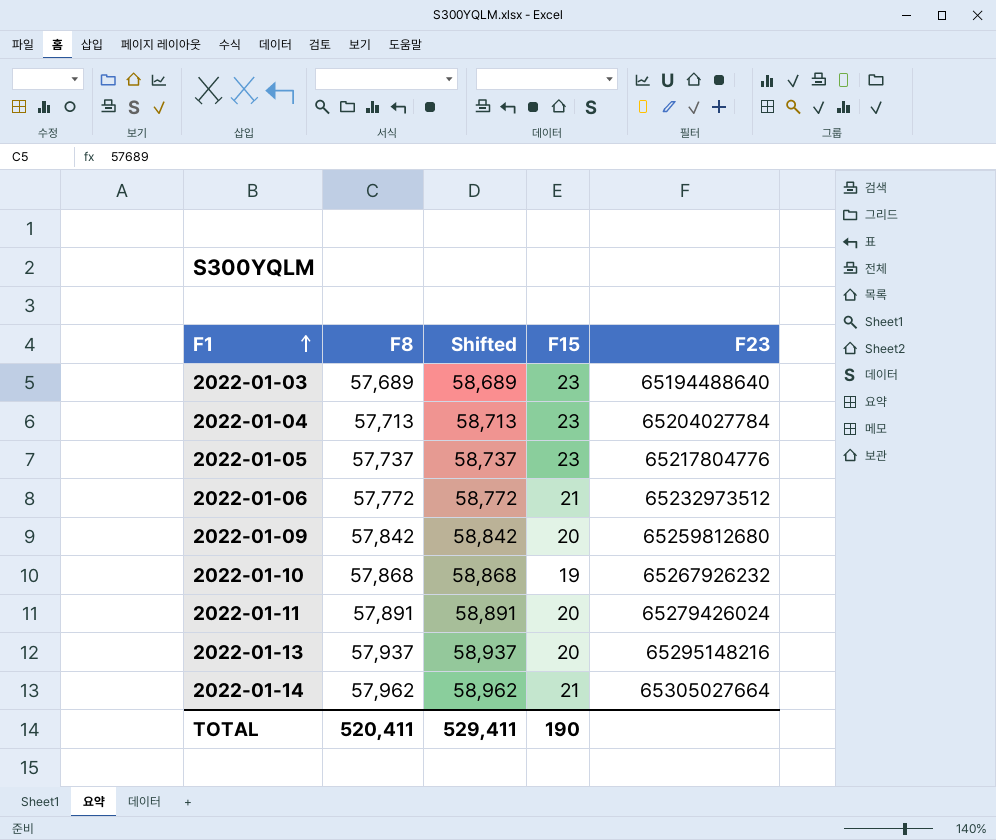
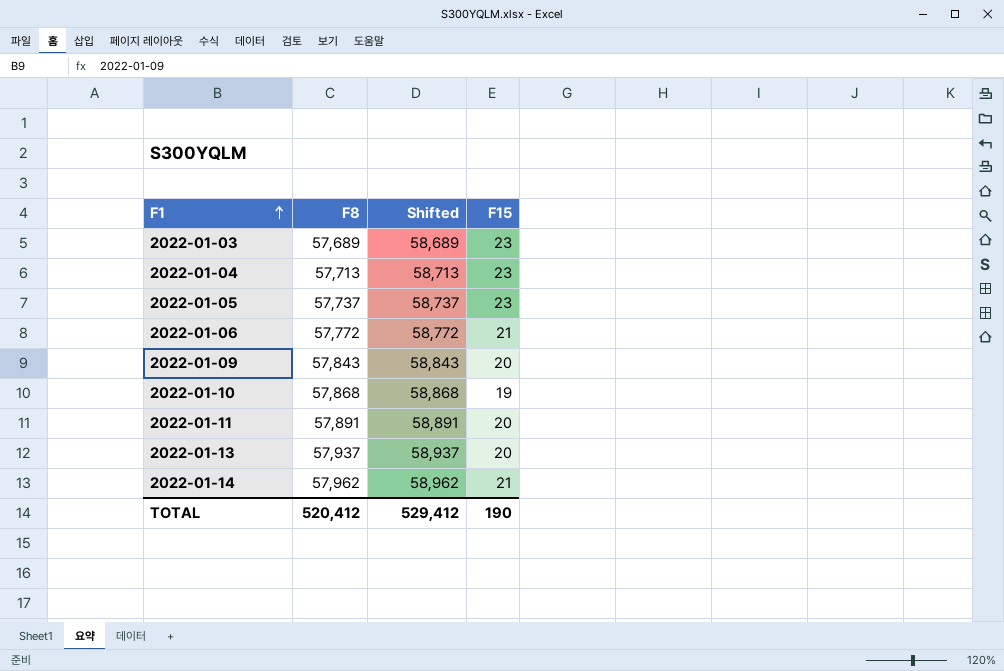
column F23 | position: 5 -> none
2022-01-09 | F8: 57,842 -> 57,843
2022-01-09 | Shifted: 58,842 -> 58,843
TOTAL | F8: 520,411 -> 520,412
TOTAL | Shifted: 529,411 -> 529,412

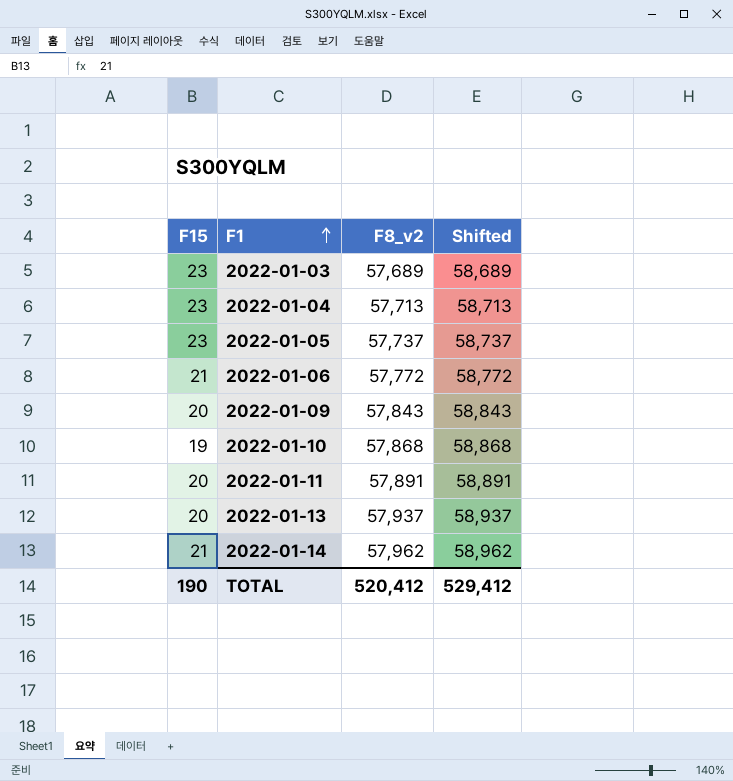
column F15 | position: 4 -> 1
column name: F8 -> F8_v2

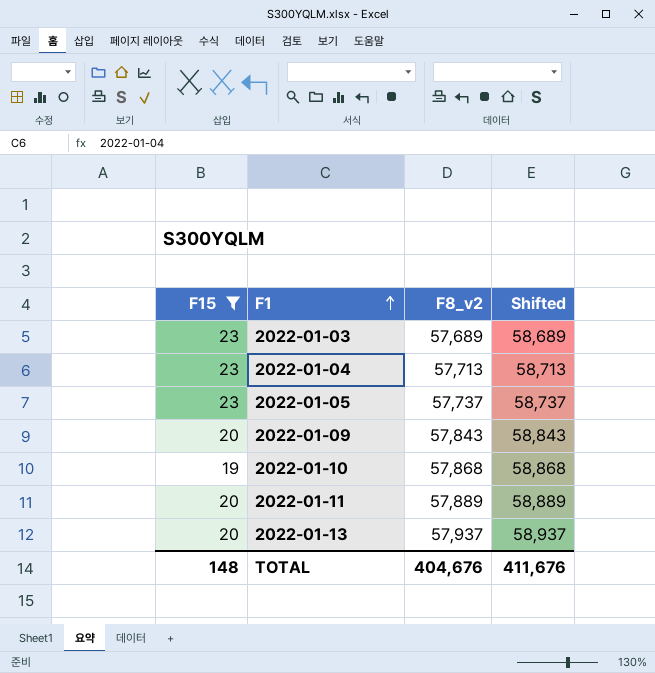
filter: none -> F15 != 21
2022-01-11 | F8_v2: 57,891 -> 57,889
2022-01-11 | Shifted: 58,891 -> 58,889
TOTAL | F15: 190 -> 148
TOTAL | F8_v2: 520,412 -> 404,676
TOTAL | Shifted: 529,412 -> 411,676

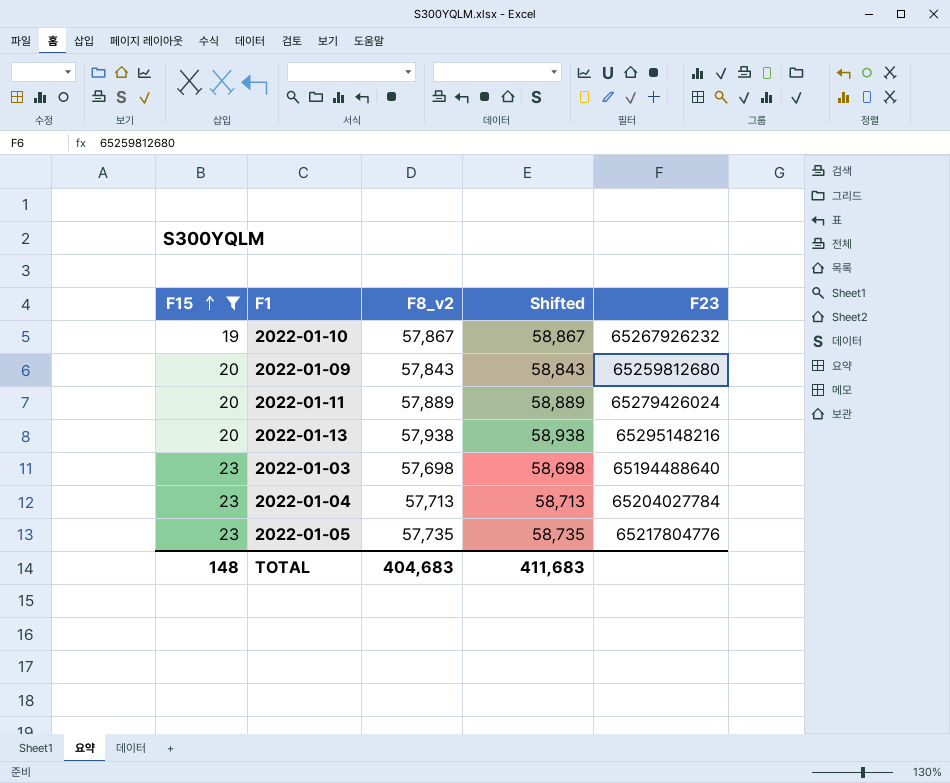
row order: F1 ascending -> F15 ascending
column F23 | position: none -> 5
2022-01-10 | F8_v2: 57,868 -> 57,867
2022-01-10 | Shifted: 58,868 -> 58,867
2022-01-13 | F8_v2: 57,937 -> 57,938
2022-01-13 | Shifted: 58,937 -> 58,938
2022-01-03 | F8_v2: 57,689 -> 57,698
2022-01-03 | Shifted: 58,689 -> 58,698
2022-01-05 | F8_v2: 57,737 -> 57,735
2022-01-05 | Shifted: 58,737 -> 58,735
TOTAL | F8_v2: 404,676 -> 404,683
TOTAL | Shifted: 411,676 -> 411,683

